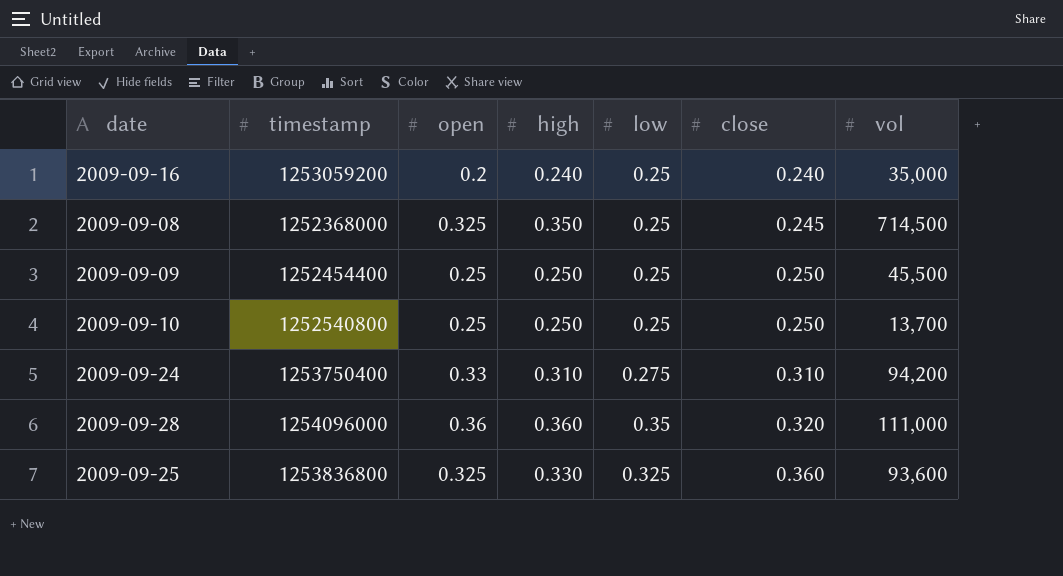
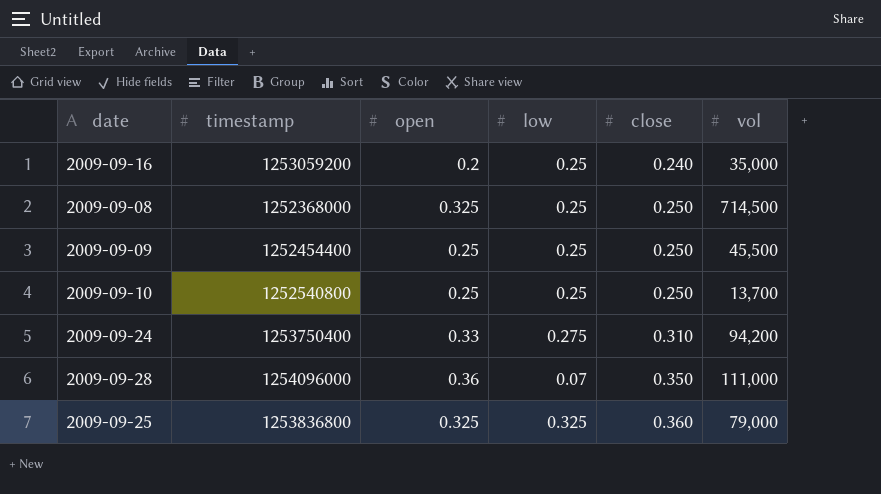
column high | position: 4 -> none
2009-09-08 | close: 0.245 -> 0.250
2009-09-28 | low: 0.35 -> 0.07
2009-09-28 | close: 0.320 -> 0.350
2009-09-25 | vol: 93,600 -> 79,000

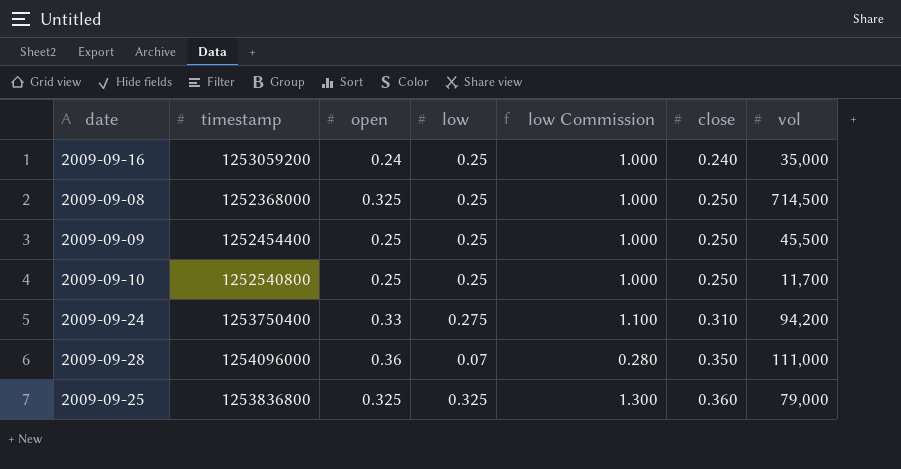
column low Commission | formula: none -> [low] * 4
2009-09-16 | open: 0.2 -> 0.24
2009-09-10 | vol: 13,700 -> 11,700

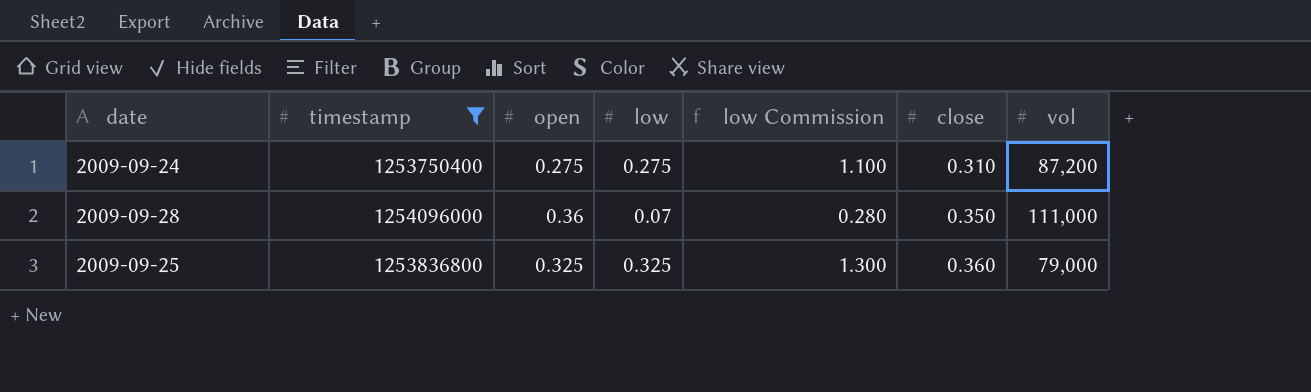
filter: none -> timestamp >= 1253750400
2009-09-24 | open: 0.33 -> 0.275
2009-09-24 | vol: 94,200 -> 87,200

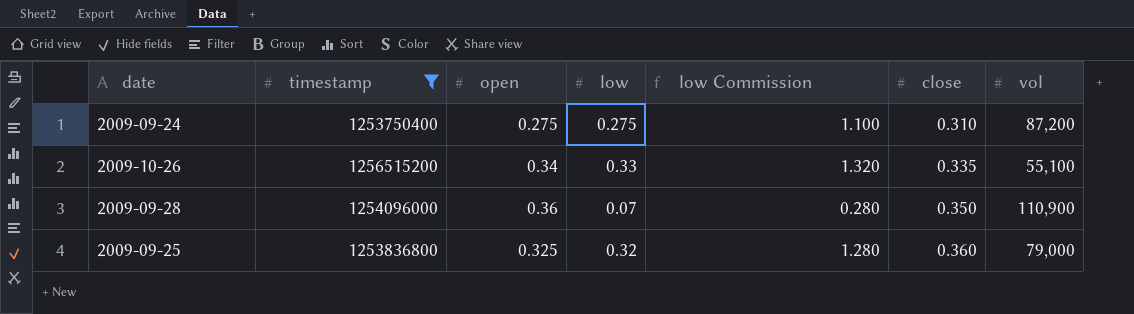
row 2009-10-26: none -> 1256515200 | 0.34 | 0.33 | 1.320 | 0.335 | 55,100
2009-09-28 | vol: 111,000 -> 110,900
2009-09-25 | low: 0.325 -> 0.32
2009-09-25 | low Commission: 1.300 -> 1.280

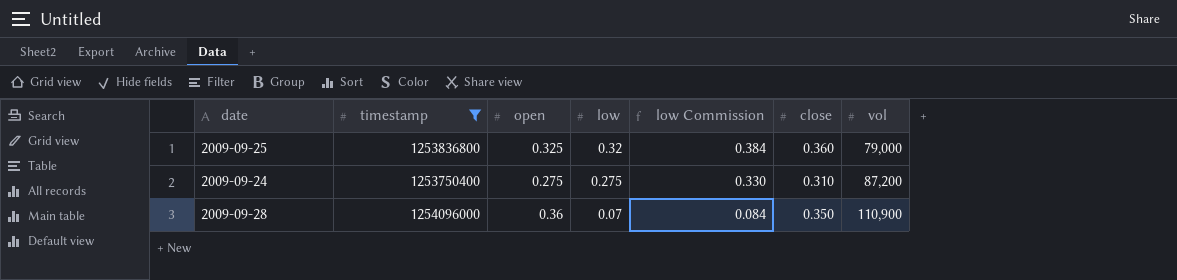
row order: close ascending -> low descending
column low Commission | formula: [low] * 4 -> [low] * 1.2
row 2009-10-26: 1256515200 | 0.34 | 0.33 | 1.320 | 0.335 | 55,100 -> none

